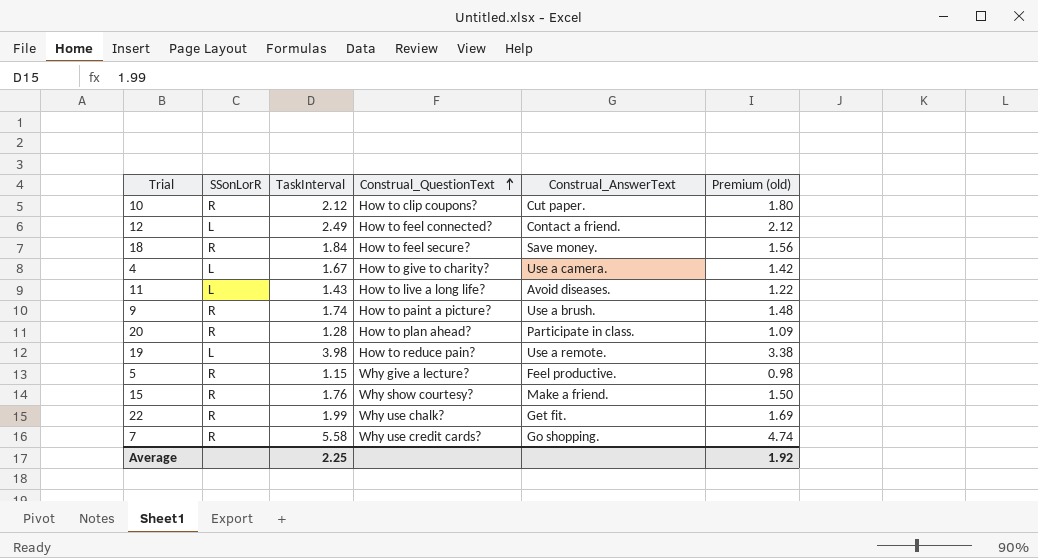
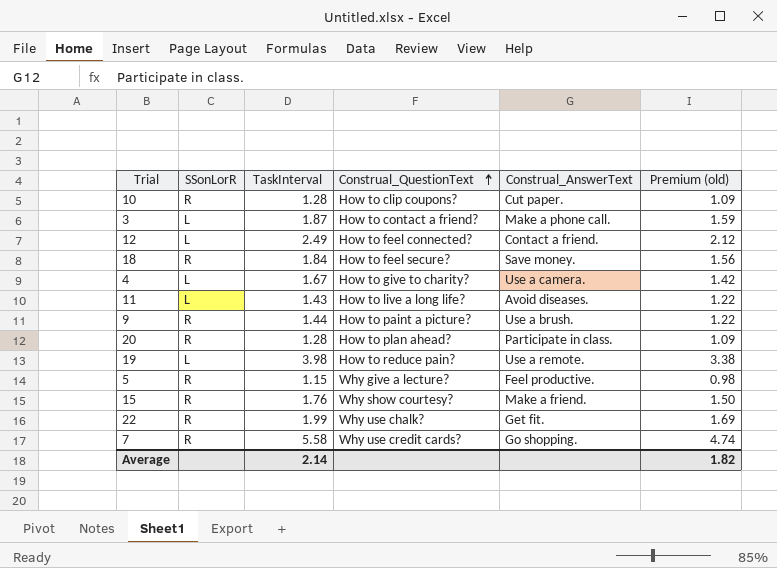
10 | TaskInterval: 2.12 -> 1.28
10 | Premium (old): 1.80 -> 1.09
row 3: none -> L | 1.87 | How to contact a friend? | Make a phone call. | 1.59
9 | TaskInterval: 1.74 -> 1.44
9 | Premium (old): 1.48 -> 1.22
Average | TaskInterval: 2.25 -> 2.14
Average | Premium (old): 1.92 -> 1.82

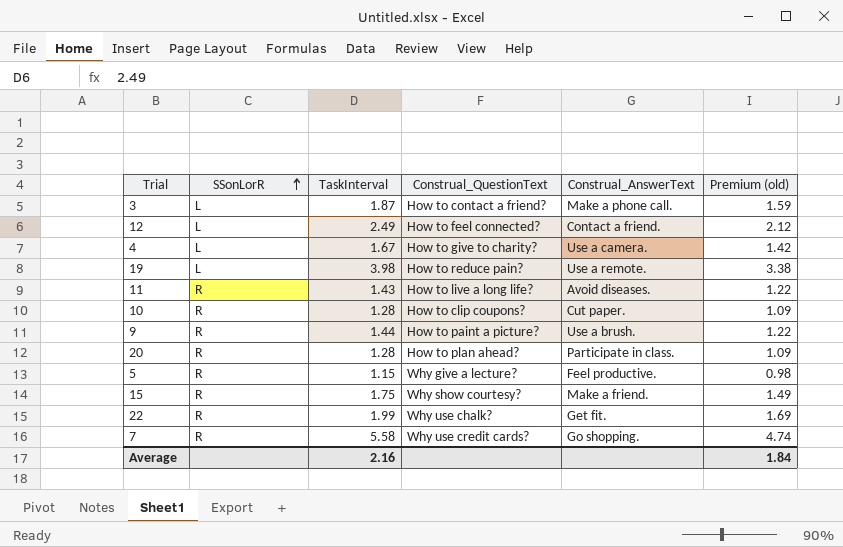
row order: Construal_QuestionText ascending -> SSonLorR ascending
row 18: R | 1.84 | How to feel secure? | Save money. | 1.56 -> none
11 | SSonLorR: L -> R
15 | TaskInterval: 1.76 -> 1.75
15 | Premium (old): 1.50 -> 1.49
Average | TaskInterval: 2.14 -> 2.16
Average | Premium (old): 1.82 -> 1.84

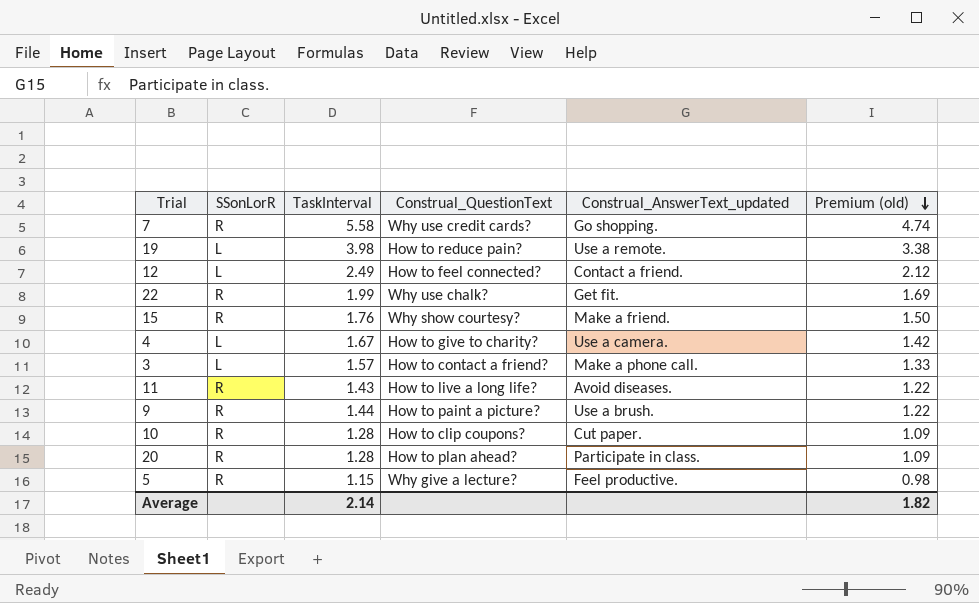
row order: SSonLorR ascending -> Premium (old) descending
column name: Construal_AnswerText -> Construal_AnswerText_updated
15 | TaskInterval: 1.75 -> 1.76
15 | Premium (old): 1.49 -> 1.50
3 | TaskInterval: 1.87 -> 1.57
3 | Premium (old): 1.59 -> 1.33
Average | TaskInterval: 2.16 -> 2.14
Average | Premium (old): 1.84 -> 1.82

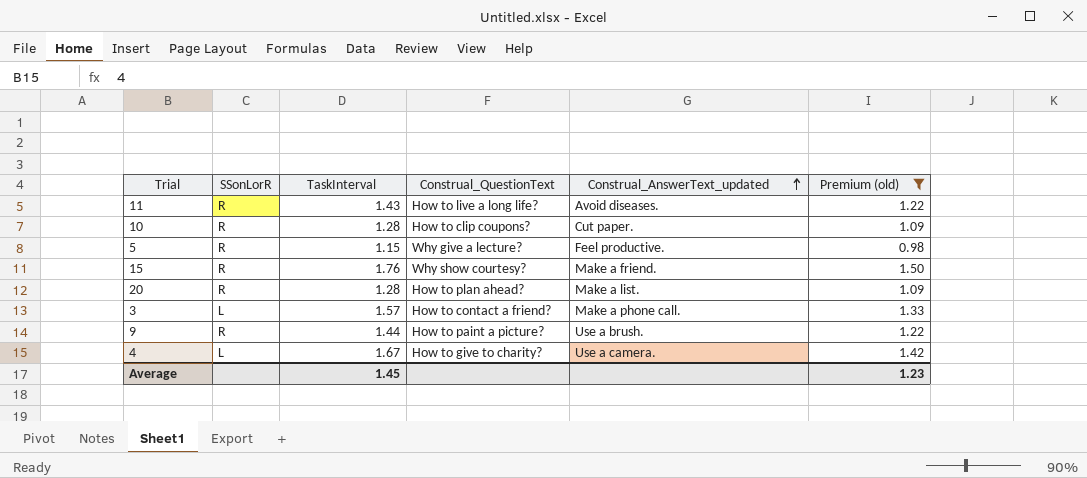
filter: none -> Premium (old) <= 1.50
row order: Premium (old) descending -> Construal_AnswerText_updated ascending
20 | Construal_AnswerText_updated: Participate in class. -> Make a list.
Average | TaskInterval: 2.14 -> 1.45
Average | Premium (old): 1.82 -> 1.23

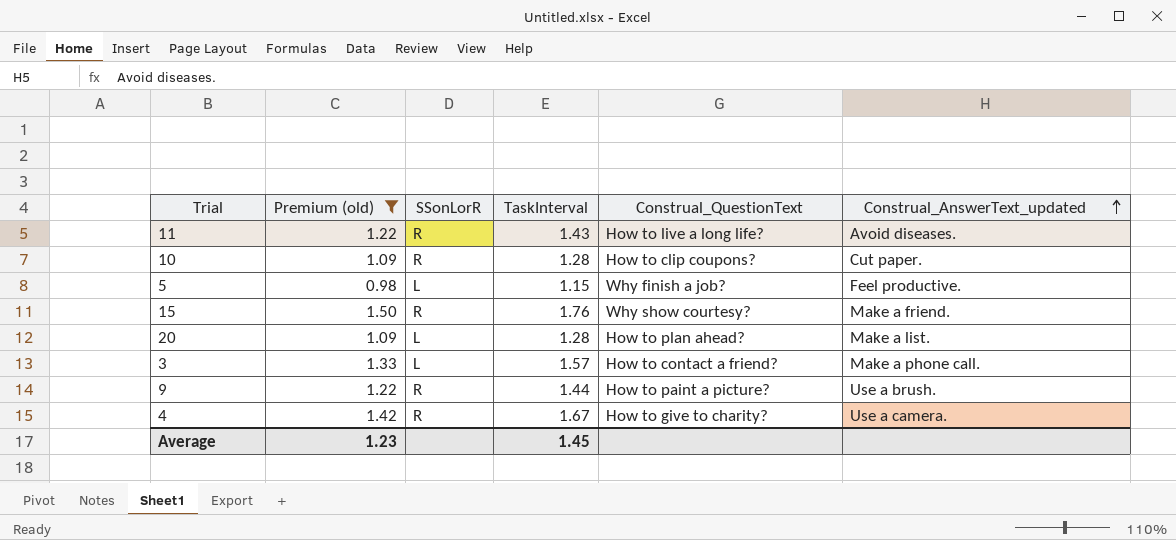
column Premium (old) | position: 6 -> 2
5 | SSonLorR: R -> L
5 | Construal_QuestionText: Why give a lecture? -> Why finish a job?
20 | SSonLorR: R -> L
4 | SSonLorR: L -> R

